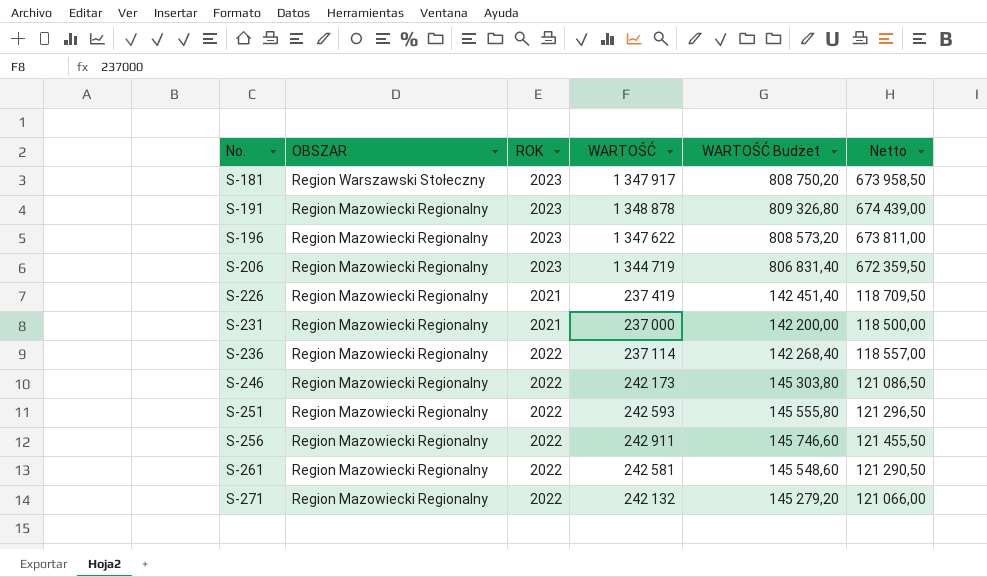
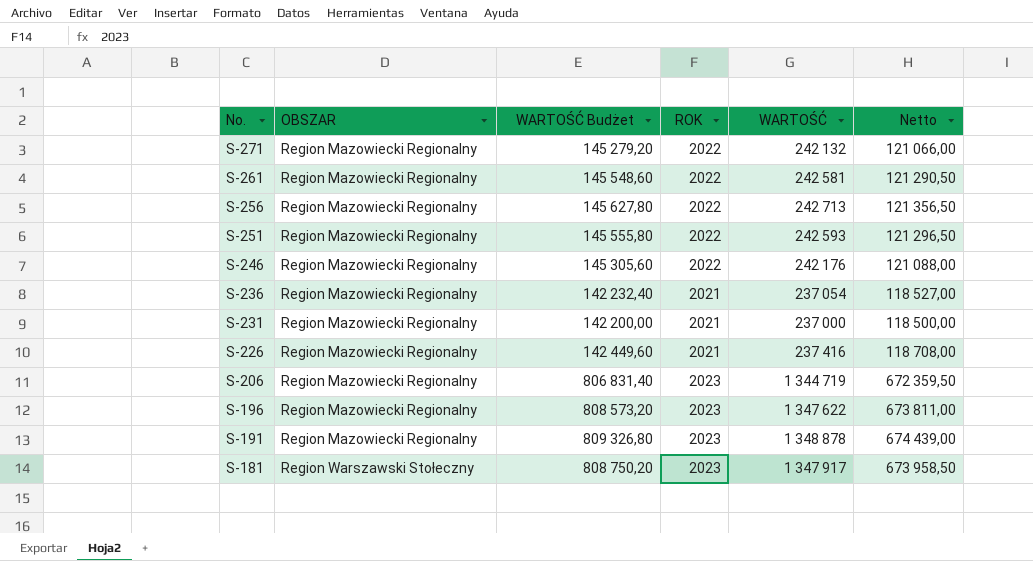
row order: No. ascending -> No. descending
column WARTOŚĆ Budżet | position: 5 -> 3
S-256 | WARTOŚĆ Budżet: 145 746,60 -> 145 627,80
S-256 | WARTOŚĆ: 242 911 -> 242 713
S-256 | Netto: 121 455,50 -> 121 356,50
S-246 | WARTOŚĆ Budżet: 145 303,80 -> 145 305,60
S-246 | WARTOŚĆ: 242 173 -> 242 176
S-246 | Netto: 121 086,50 -> 121 088,00
S-236 | WARTOŚĆ Budżet: 142 268,40 -> 142 232,40
S-236 | ROK: 2022 -> 2021
S-236 | WARTOŚĆ: 237 114 -> 237 054
S-236 | Netto: 118 557,00 -> 118 527,00
S-226 | WARTOŚĆ Budżet: 142 451,40 -> 142 449,60
S-226 | WARTOŚĆ: 237 419 -> 237 416
S-226 | Netto: 118 709,50 -> 118 708,00

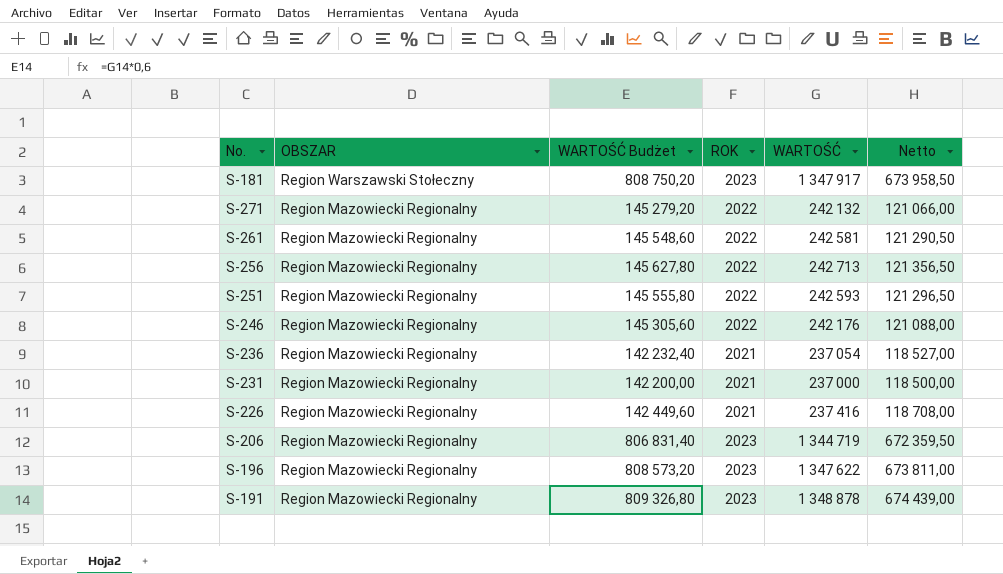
row order: No. descending -> OBSZAR descending

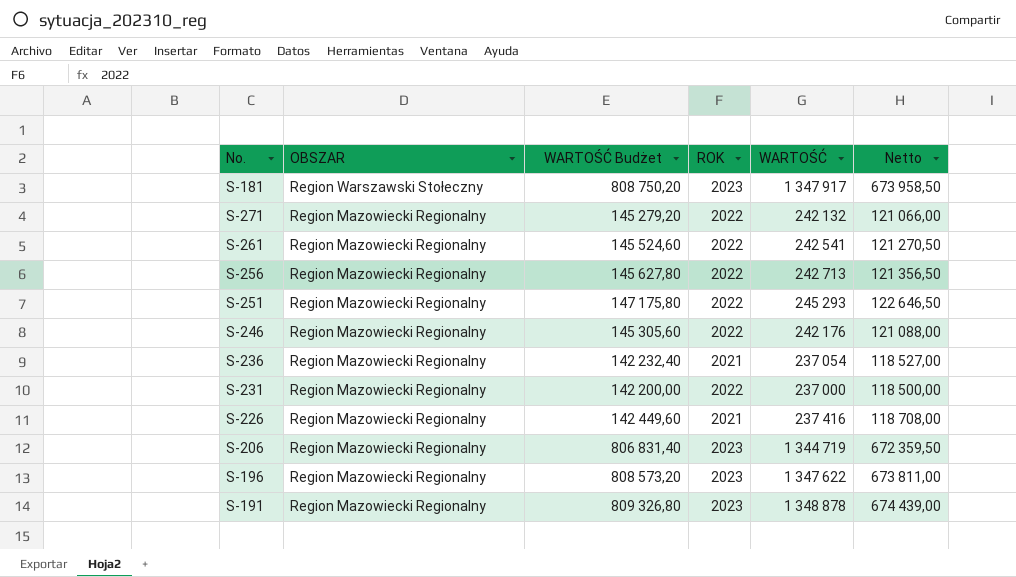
S-261 | WARTOŚĆ Budżet: 145 548,60 -> 145 524,60
S-261 | WARTOŚĆ: 242 581 -> 242 541
S-261 | Netto: 121 290,50 -> 121 270,50
S-251 | WARTOŚĆ Budżet: 145 555,80 -> 147 175,80
S-251 | WARTOŚĆ: 242 593 -> 245 293
S-251 | Netto: 121 296,50 -> 122 646,50
S-231 | ROK: 2021 -> 2022

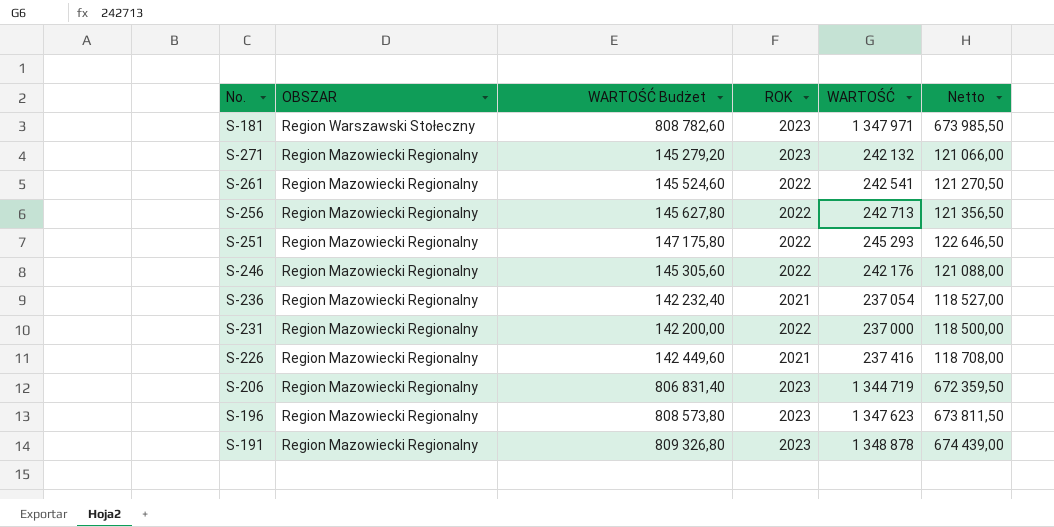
S-181 | WARTOŚĆ Budżet: 808 750,20 -> 808 782,60
S-181 | WARTOŚĆ: 1 347 917 -> 1 347 971
S-181 | Netto: 673 958,50 -> 673 985,50
S-271 | ROK: 2022 -> 2023
S-196 | WARTOŚĆ Budżet: 808 573,20 -> 808 573,80
S-196 | WARTOŚĆ: 1 347 622 -> 1 347 623
S-196 | Netto: 673 811,00 -> 673 811,50

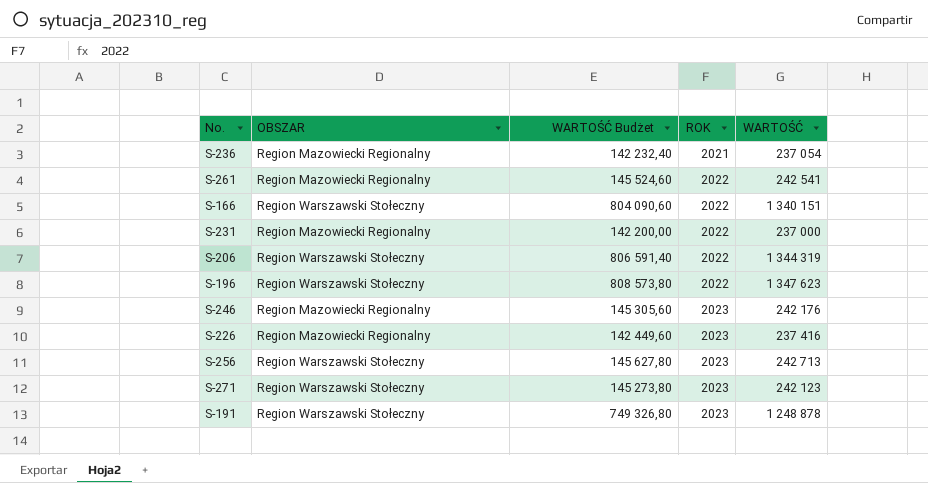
row order: OBSZAR descending -> ROK ascending
column Netto | formula: [WARTOŚĆ] * 0,5 -> none
row S-181: Region Warszawski Stołeczny | 808 782,60 | 2023 | 1 347 971 | 673 985,50 -> none
row S-251: Region Mazowiecki Regionalny | 147 175,80 | 2022 | 245 293 | 122 646,50 -> none
row S-166: none -> Region Warszawski Stołeczny | 804 090,60 | 2022 | 1 340 151
S-206 | OBSZAR: Region Mazowiecki Regionalny -> Region Warszawski Stołeczny
S-206 | WARTOŚĆ Budżet: 806 831,40 -> 806 591,40
S-206 | ROK: 2023 -> 2022
S-206 | WARTOŚĆ: 1 344 719 -> 1 344 319
S-196 | OBSZAR: Region Mazowiecki Regionalny -> Region Warszawski Stołeczny
S-196 | ROK: 2023 -> 2022
S-246 | ROK: 2022 -> 2023
S-226 | ROK: 2021 -> 2023
S-256 | OBSZAR: Region Mazowiecki Regionalny -> Region Warszawski Stołeczny
S-256 | ROK: 2022 -> 2023
S-271 | OBSZAR: Region Mazowiecki Regionalny -> Region Warszawski Stołeczny
S-271 | WARTOŚĆ Budżet: 145 279,20 -> 145 273,80
S-271 | WARTOŚĆ: 242 132 -> 242 123
S-191 | OBSZAR: Region Mazowiecki Regionalny -> Region Warszawski Stołeczny
S-191 | WARTOŚĆ Budżet: 809 326,80 -> 749 326,80
S-191 | WARTOŚĆ: 1 348 878 -> 1 248 878

